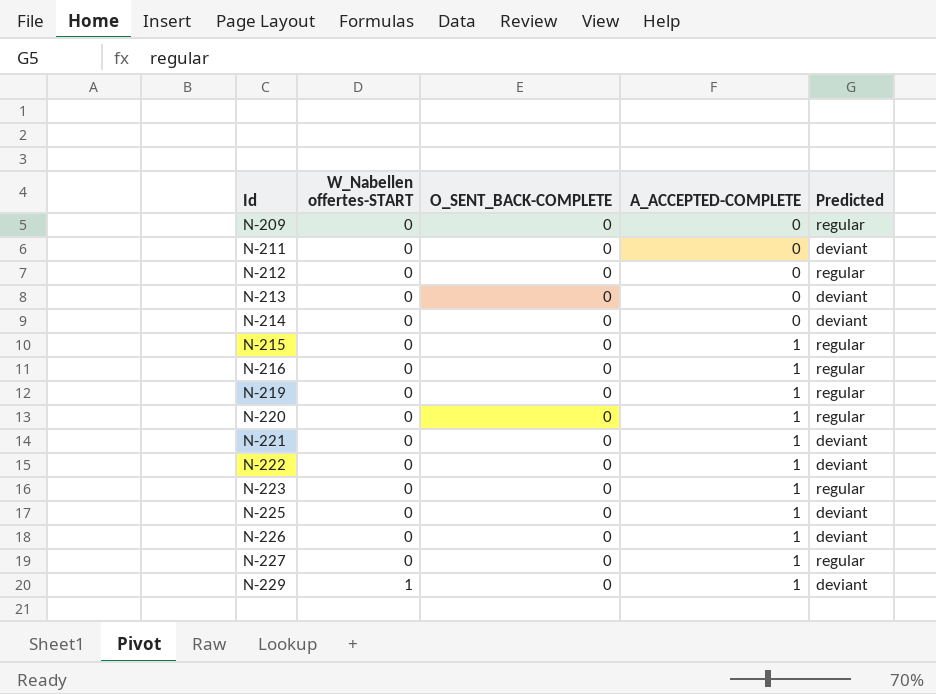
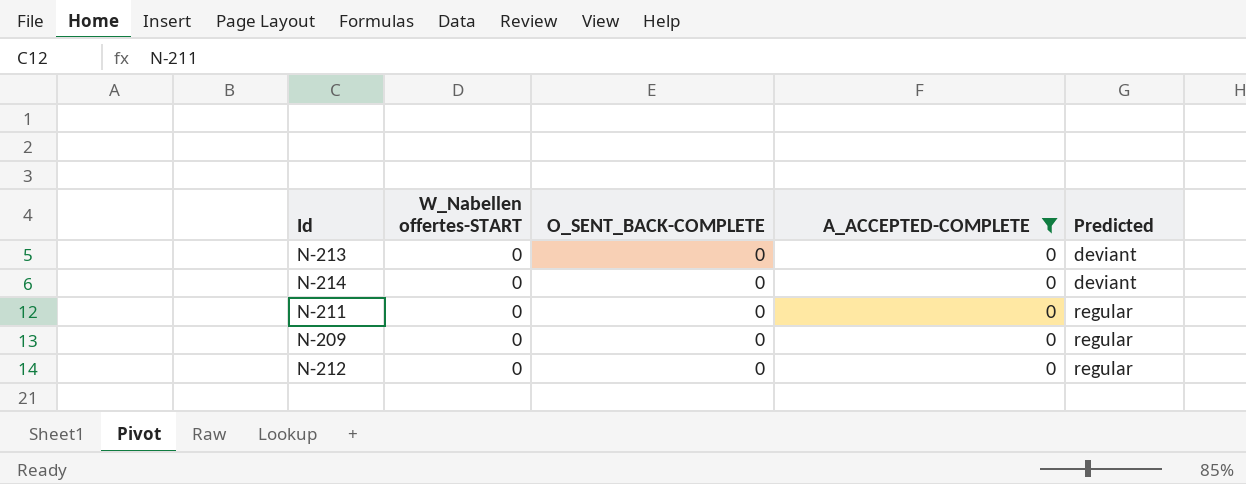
filter: none -> A_ACCEPTED-COMPLETE = 0
row order: Id ascending -> Predicted ascending
N-211 | Predicted: deviant -> regular

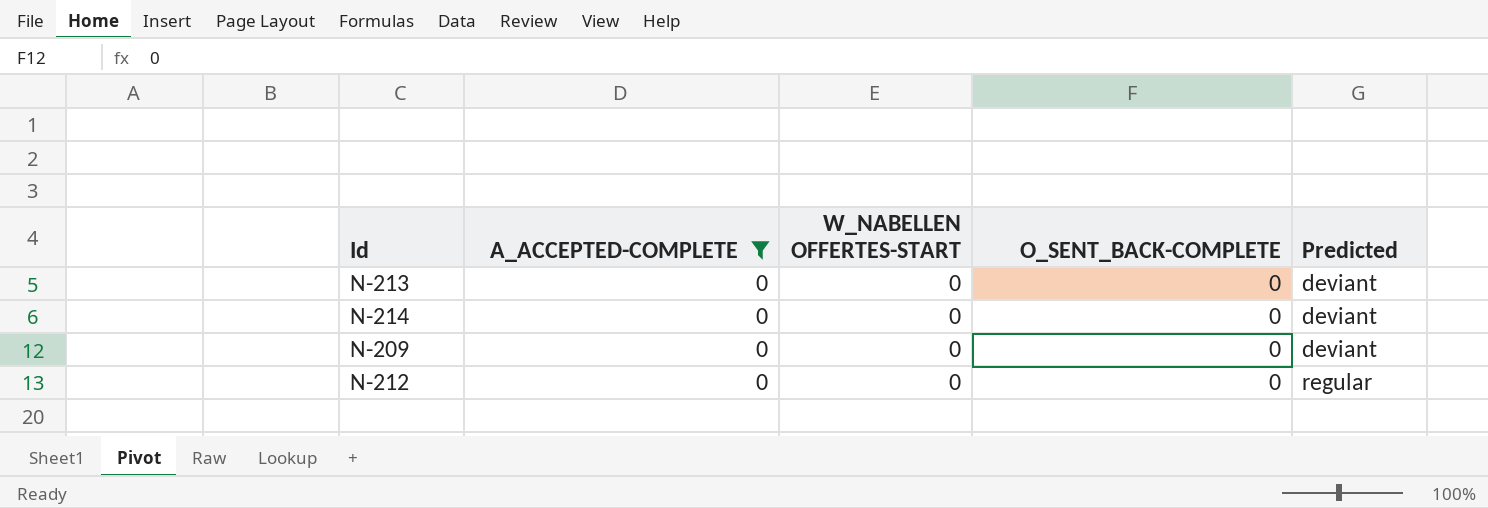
column A_ACCEPTED-COMPLETE | position: 4 -> 2
column name: W_Nabellen offertes-START -> W_NABELLEN OFFERTES-START
row N-211: 0 | 0 | 0 | regular -> none
N-209 | Predicted: regular -> deviant

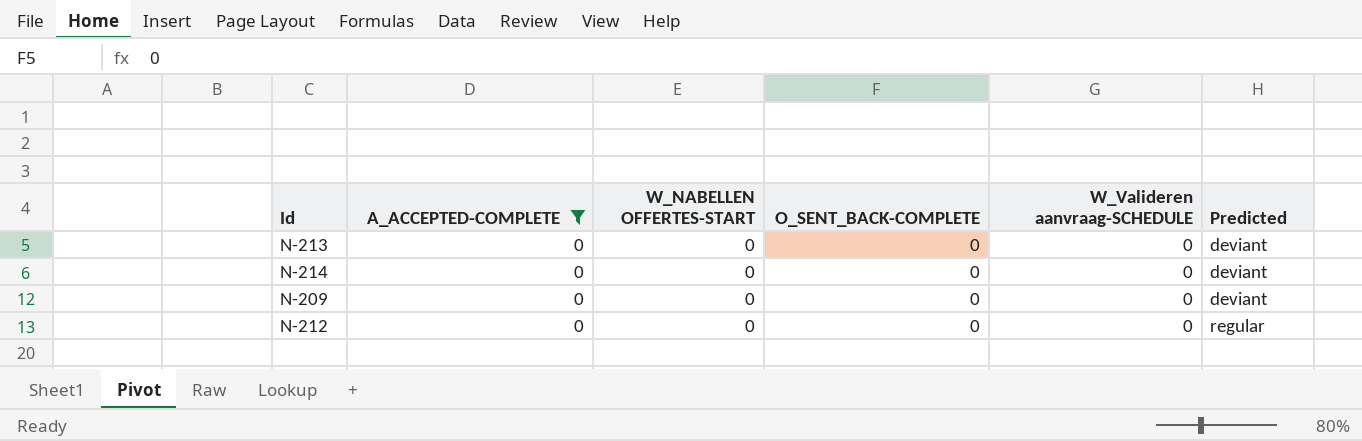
column W_Valideren aanvraag-SCHEDULE | position: none -> 5

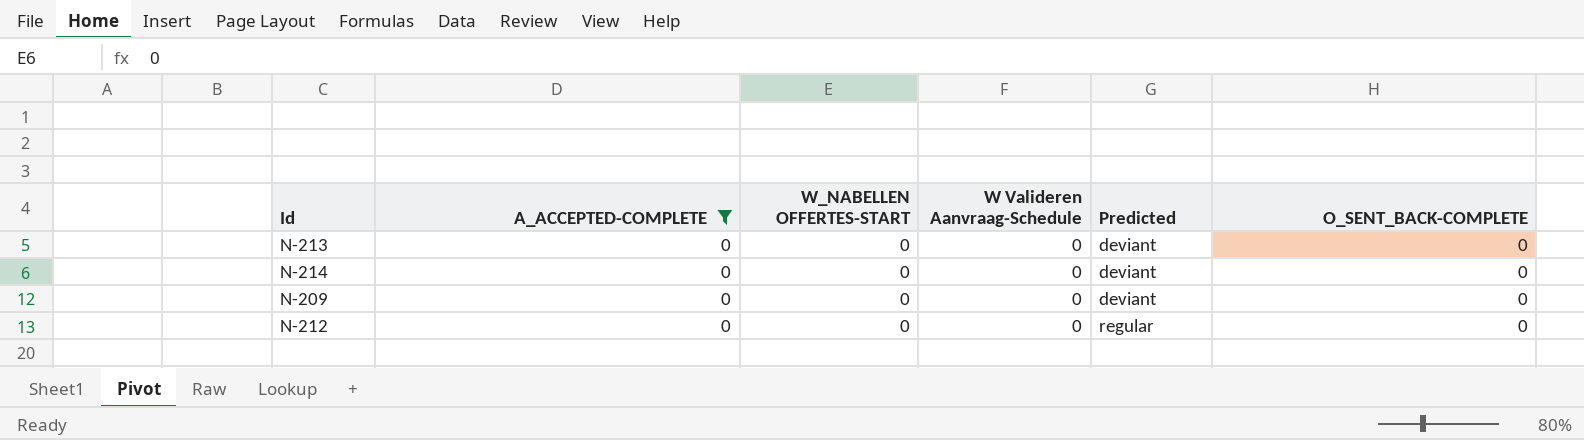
column name: W_Valideren aanvraag-SCHEDULE -> W Valideren Aanvraag-Schedule
column O_SENT_BACK-COMPLETE | position: 4 -> 6

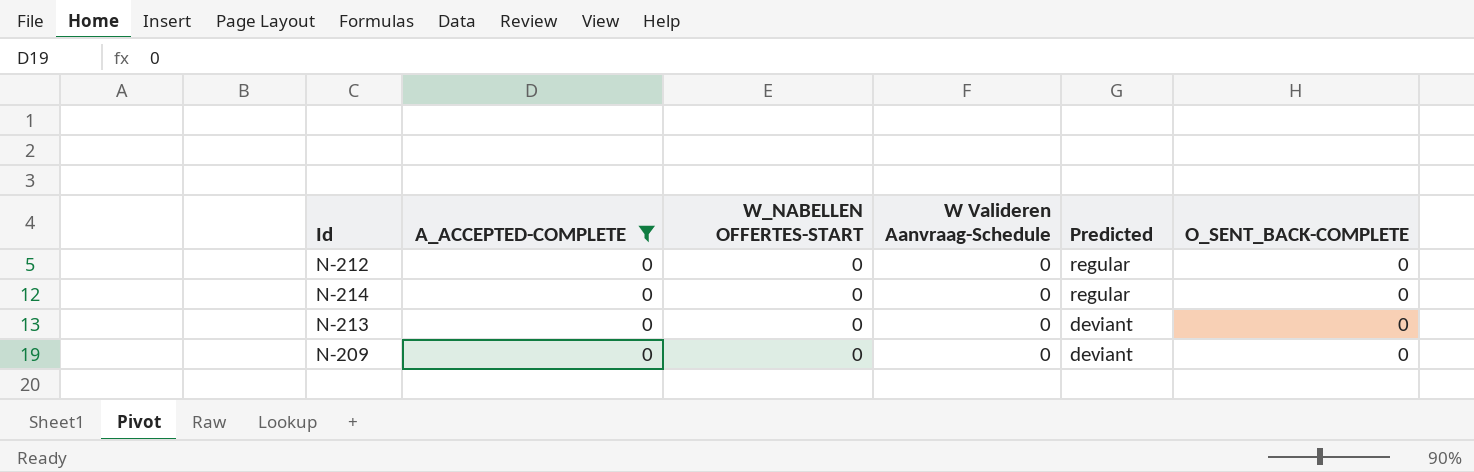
row order: Predicted ascending -> Predicted descending
N-214 | Predicted: deviant -> regular

